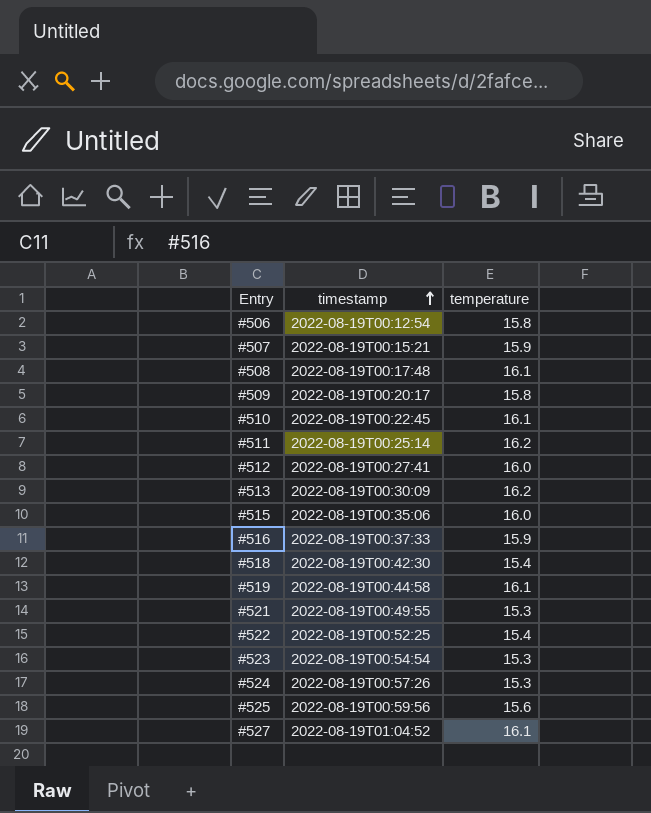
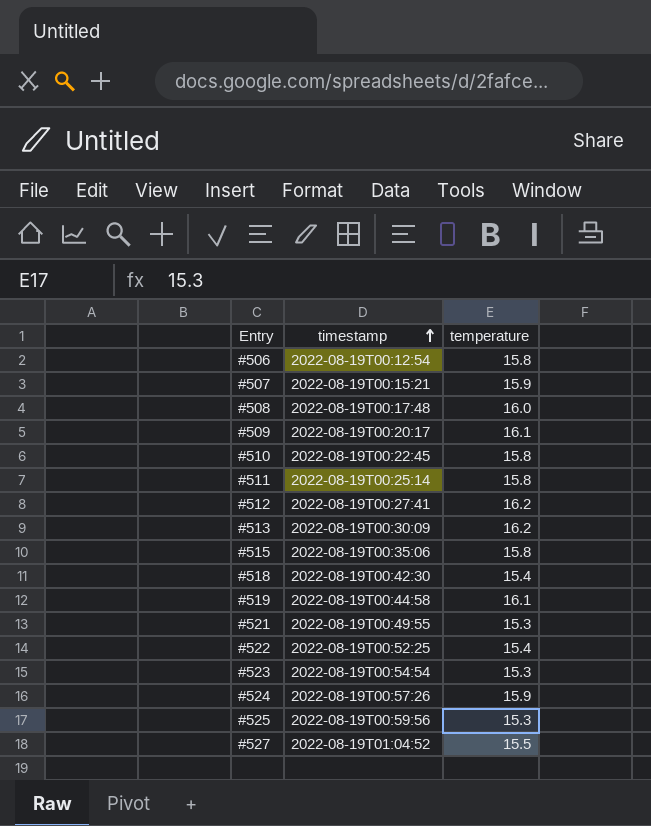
row #516: 2022-08-19T00:37:33 | 15.9 -> none
#508 | temperature: 16.1 -> 16.0
#509 | temperature: 15.8 -> 16.1
#510 | temperature: 16.1 -> 15.8
#511 | temperature: 16.2 -> 15.8
#512 | temperature: 16.0 -> 16.2
#515 | temperature: 16.0 -> 15.8
#524 | temperature: 15.3 -> 15.9
#525 | temperature: 15.6 -> 15.3
#527 | temperature: 16.1 -> 15.5

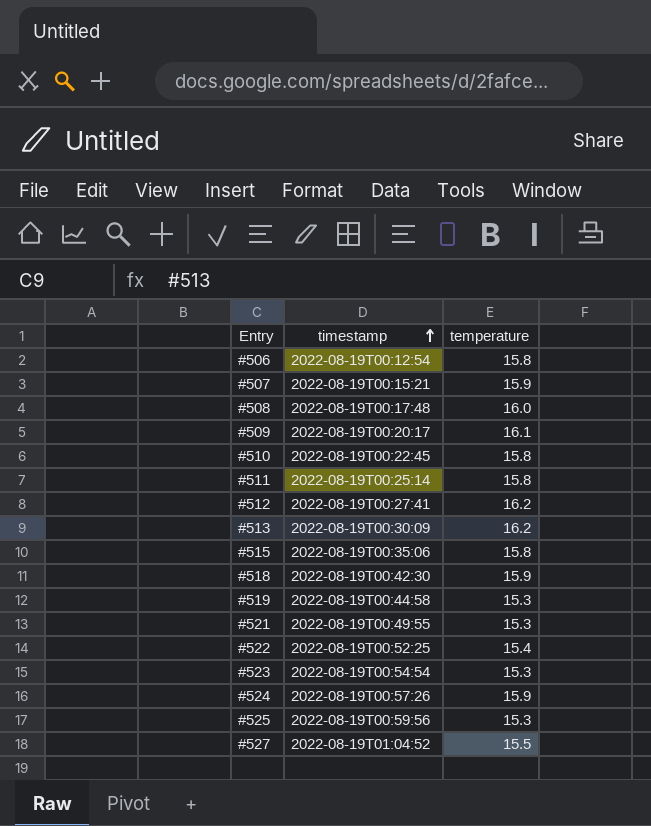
#518 | temperature: 15.4 -> 15.9
#519 | temperature: 16.1 -> 15.3

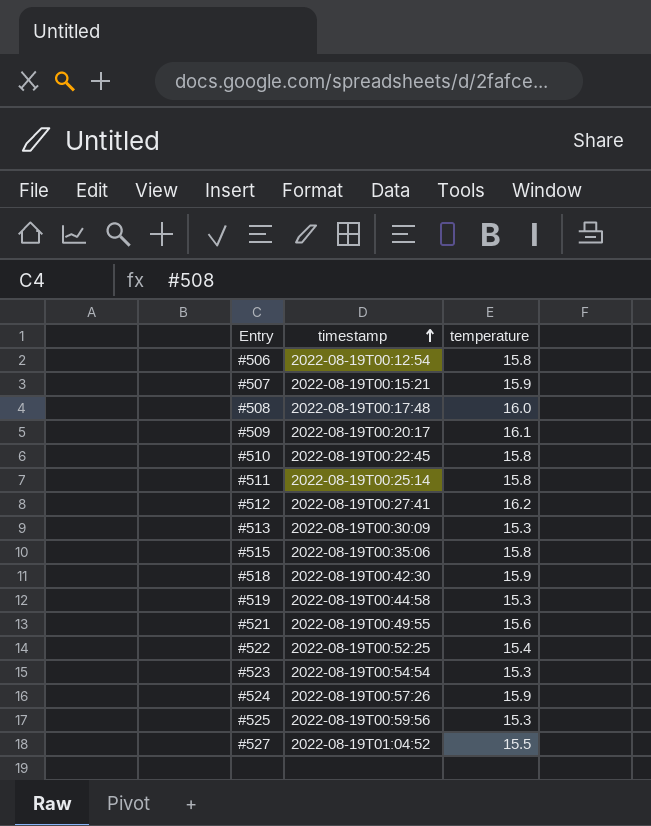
#513 | temperature: 16.2 -> 15.3
#521 | temperature: 15.3 -> 15.6

